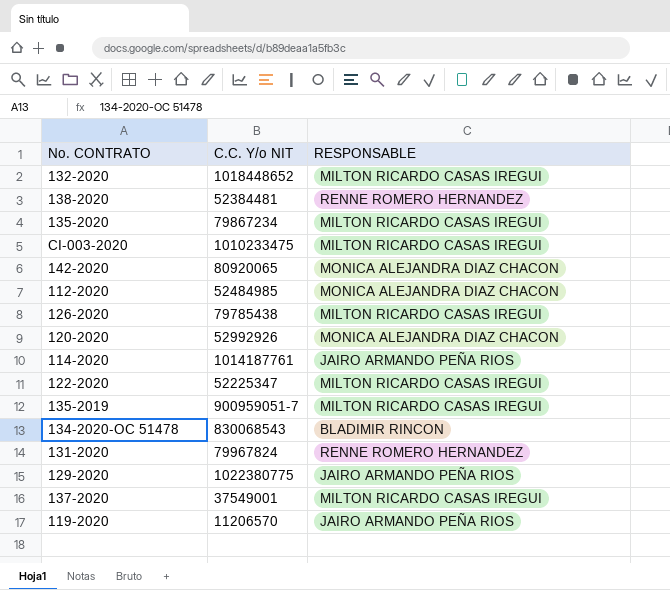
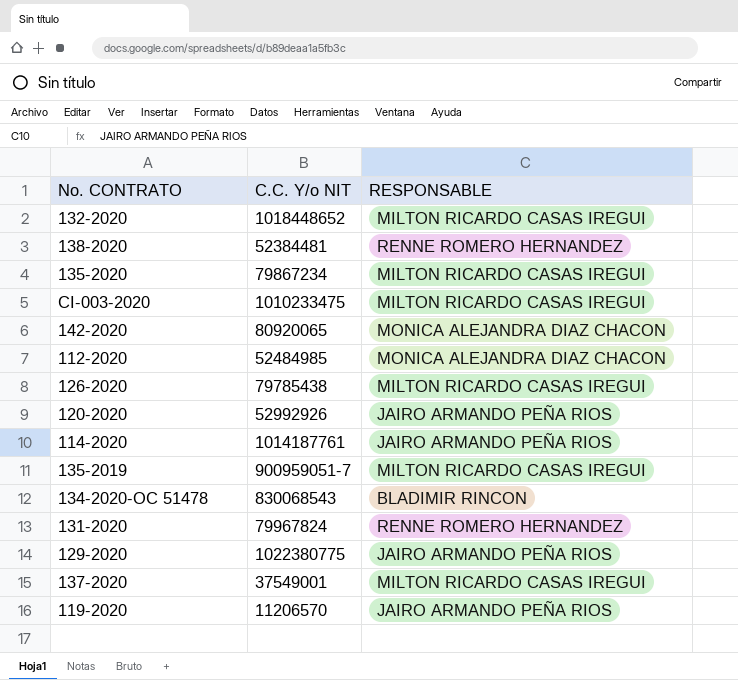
row 122-2020: 52225347 | MILTON RICARDO CASAS IREGUI -> none
120-2020 | RESPONSABLE: MONICA ALEJANDRA DIAZ CHACON -> JAIRO ARMANDO PEÑA RIOS

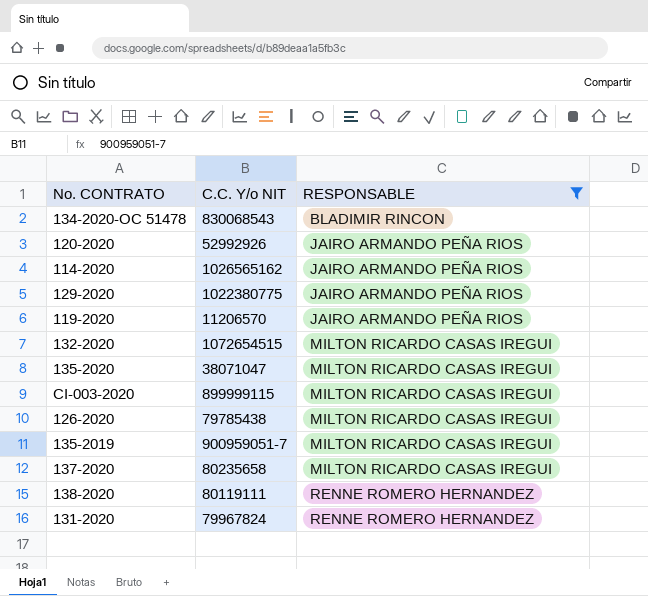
filter: none -> RESPONSABLE != MONICA ALEJANDRA DIAZ CHACON
row order: none -> RESPONSABLE ascending
114-2020 | C.C. Y/o NIT: 1014187761 -> 1026565162
132-2020 | C.C. Y/o NIT: 1018448652 -> 1072654515
135-2020 | C.C. Y/o NIT: 79867234 -> 38071047
CI-003-2020 | C.C. Y/o NIT: 1010233475 -> 899999115
137-2020 | C.C. Y/o NIT: 37549001 -> 80235658
138-2020 | C.C. Y/o NIT: 52384481 -> 80119111

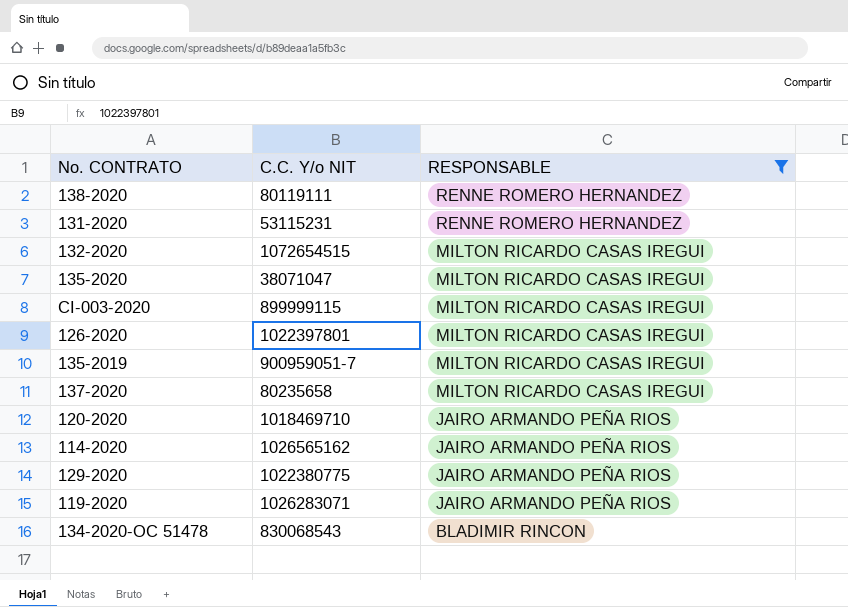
row order: RESPONSABLE ascending -> RESPONSABLE descending
131-2020 | C.C. Y/o NIT: 79967824 -> 53115231
126-2020 | C.C. Y/o NIT: 79785438 -> 1022397801
120-2020 | C.C. Y/o NIT: 52992926 -> 1018469710
119-2020 | C.C. Y/o NIT: 11206570 -> 1026283071

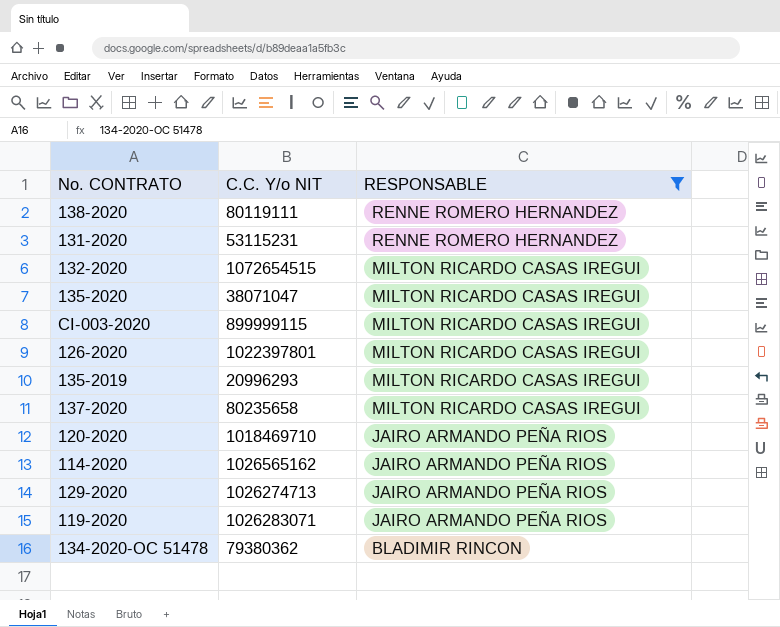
135-2019 | C.C. Y/o NIT: 900959051-7 -> 20996293
129-2020 | C.C. Y/o NIT: 1022380775 -> 1026274713
134-2020-OC 51478 | C.C. Y/o NIT: 830068543 -> 79380362

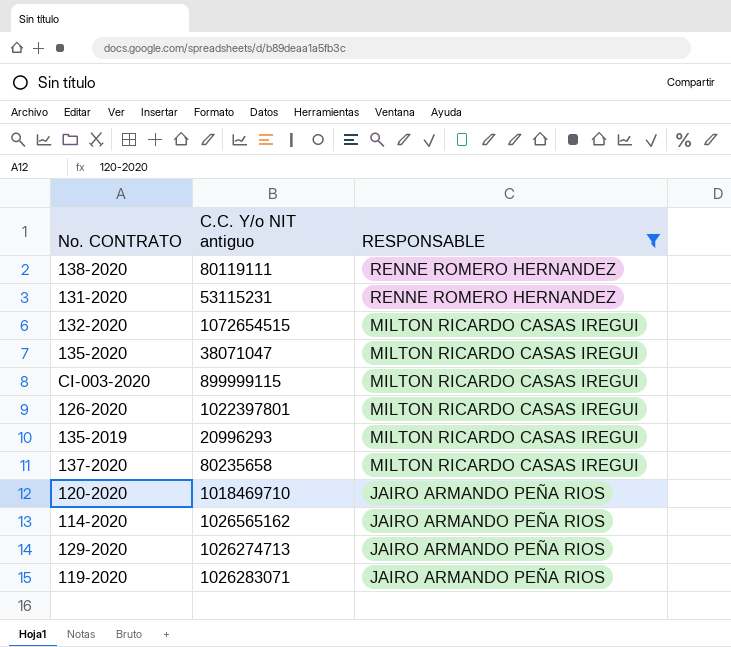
column name: C.C. Y/o NIT -> C.C. Y/o NIT antiguo
row 134-2020-OC 51478: 79380362 | BLADIMIR RINCON -> none

